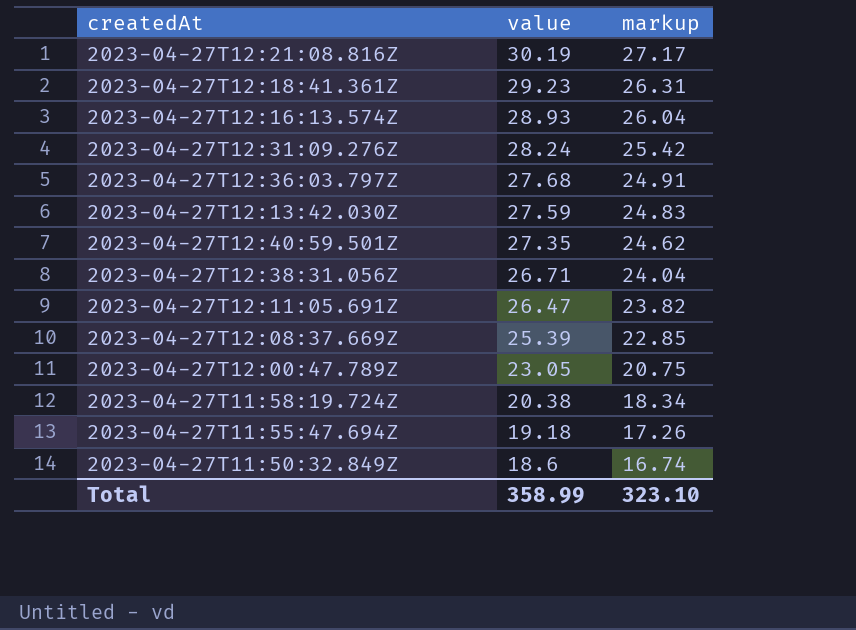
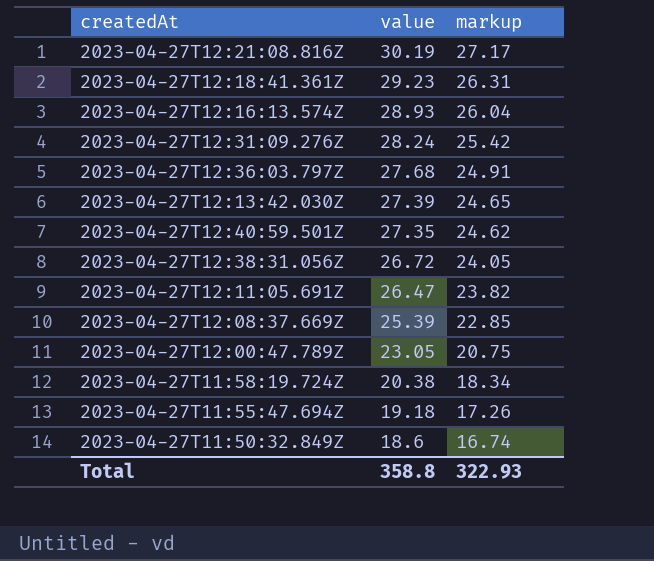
2023-04-27T12:13:42.030Z | value: 27.59 -> 27.39
2023-04-27T12:13:42.030Z | markup: 24.83 -> 24.65
2023-04-27T12:38:31.056Z | value: 26.71 -> 26.72
2023-04-27T12:38:31.056Z | markup: 24.04 -> 24.05
Total | value: 358.99 -> 358.8
Total | markup: 323.10 -> 322.93

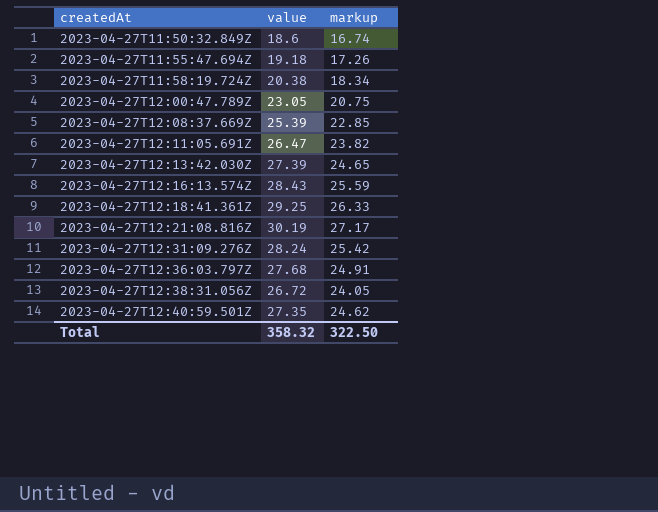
row order: value descending -> createdAt ascending
2023-04-27T12:16:13.574Z | value: 28.93 -> 28.43
2023-04-27T12:16:13.574Z | markup: 26.04 -> 25.59
2023-04-27T12:18:41.361Z | value: 29.23 -> 29.25
2023-04-27T12:18:41.361Z | markup: 26.31 -> 26.33
Total | value: 358.8 -> 358.32
Total | markup: 322.93 -> 322.50

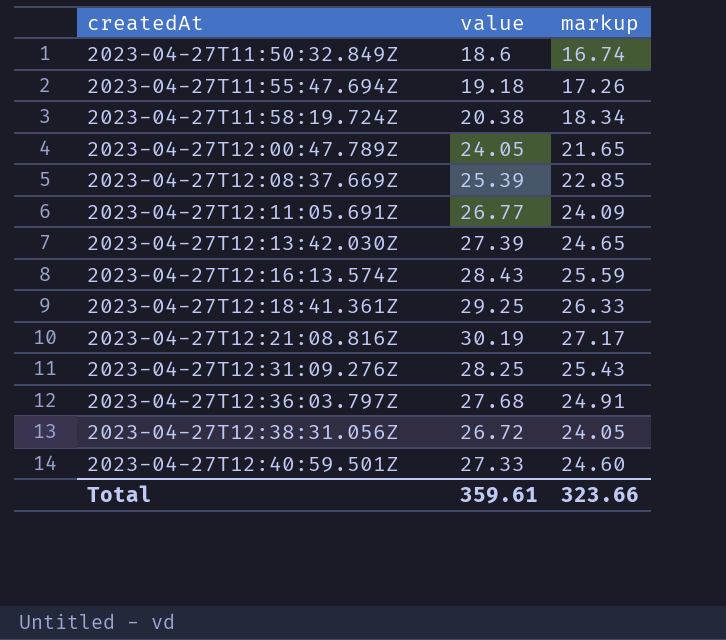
2023-04-27T12:00:47.789Z | value: 23.05 -> 24.05
2023-04-27T12:00:47.789Z | markup: 20.75 -> 21.65
2023-04-27T12:11:05.691Z | value: 26.47 -> 26.77
2023-04-27T12:11:05.691Z | markup: 23.82 -> 24.09
2023-04-27T12:31:09.276Z | value: 28.24 -> 28.25
2023-04-27T12:31:09.276Z | markup: 25.42 -> 25.43
2023-04-27T12:40:59.501Z | value: 27.35 -> 27.33
2023-04-27T12:40:59.501Z | markup: 24.62 -> 24.60
Total | value: 358.32 -> 359.61
Total | markup: 322.50 -> 323.66

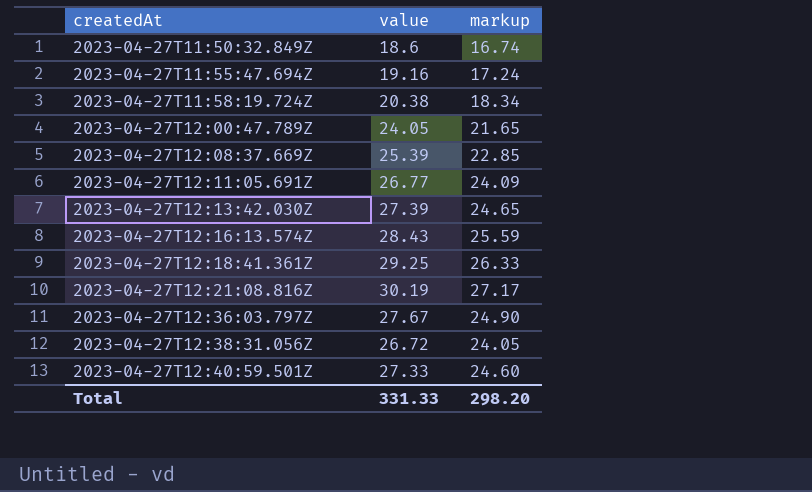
row 2023-04-27T12:31:09.276Z: 28.25 | 25.43 -> none
2023-04-27T11:55:47.694Z | value: 19.18 -> 19.16
2023-04-27T11:55:47.694Z | markup: 17.26 -> 17.24
2023-04-27T12:36:03.797Z | value: 27.68 -> 27.67
2023-04-27T12:36:03.797Z | markup: 24.91 -> 24.90
Total | value: 359.61 -> 331.33
Total | markup: 323.66 -> 298.20

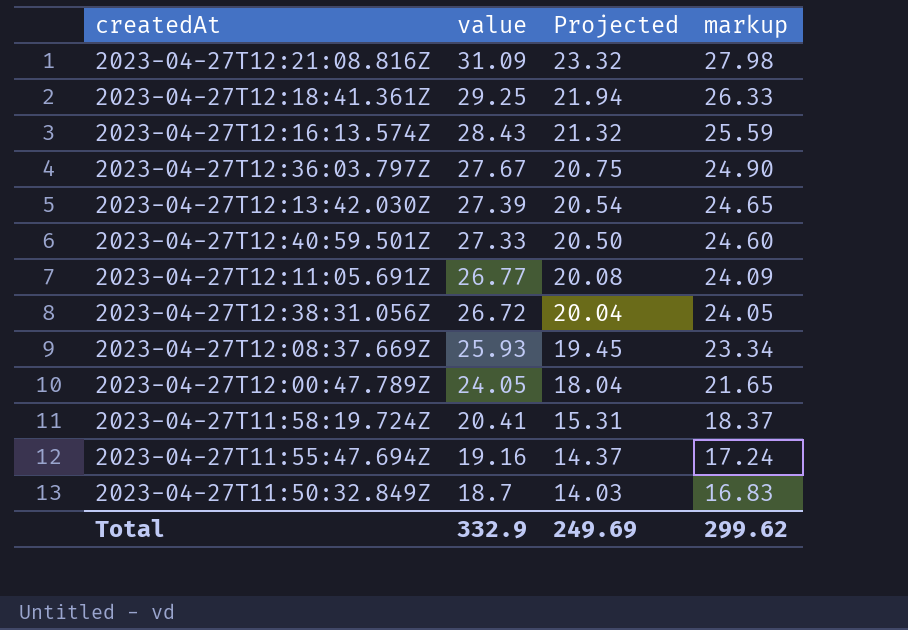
row order: createdAt ascending -> value descending
column Projected | formula: none -> [value] * 0.75
2023-04-27T12:21:08.816Z | value: 30.19 -> 31.09
2023-04-27T12:21:08.816Z | markup: 27.17 -> 27.98
2023-04-27T12:08:37.669Z | value: 25.39 -> 25.93
2023-04-27T12:08:37.669Z | markup: 22.85 -> 23.34
2023-04-27T11:58:19.724Z | value: 20.38 -> 20.41
2023-04-27T11:58:19.724Z | markup: 18.34 -> 18.37
2023-04-27T11:50:32.849Z | value: 18.6 -> 18.7
2023-04-27T11:50:32.849Z | markup: 16.74 -> 16.83
Total | value: 331.33 -> 332.9
Total | markup: 298.20 -> 299.62

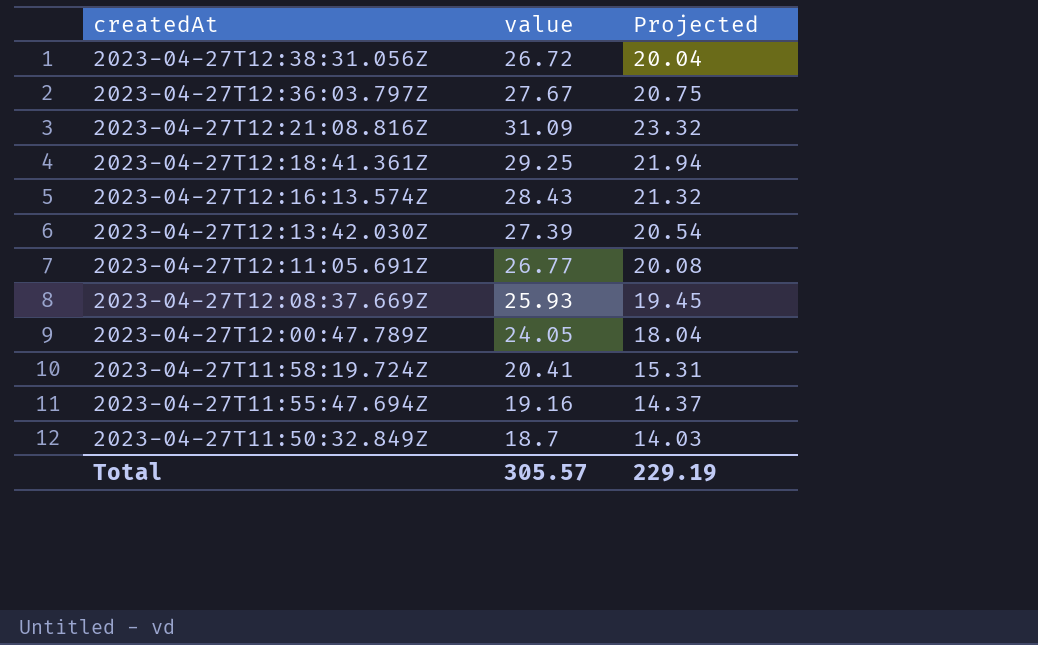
row order: value descending -> createdAt descending
column markup | formula: [value] * 0.9 -> none
row 2023-04-27T12:40:59.501Z: 27.33 | 20.50 | 24.60 -> none
Total | value: 332.9 -> 305.57
Total | Projected: 249.69 -> 229.19

